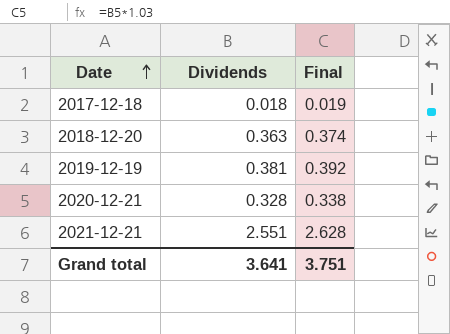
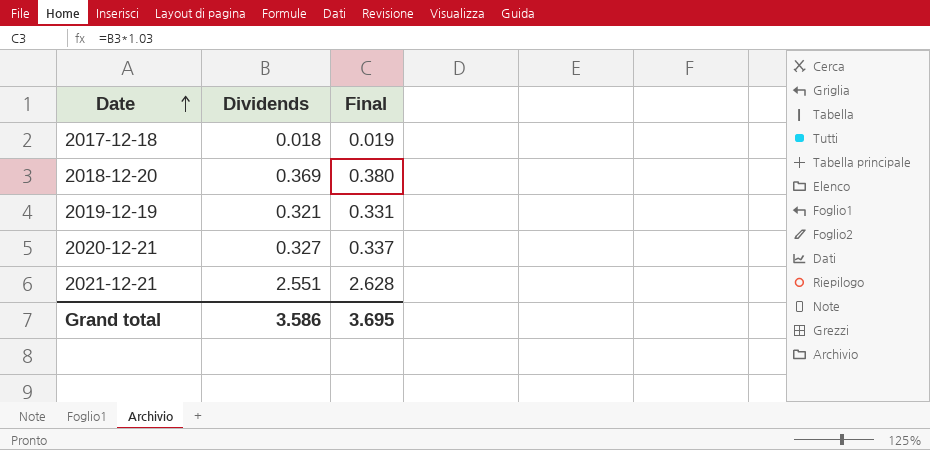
2018-12-20 | Dividends: 0.363 -> 0.369
2018-12-20 | Final: 0.374 -> 0.380
2019-12-19 | Dividends: 0.381 -> 0.321
2019-12-19 | Final: 0.392 -> 0.331
2020-12-21 | Dividends: 0.328 -> 0.327
2020-12-21 | Final: 0.338 -> 0.337
Grand total | Dividends: 3.641 -> 3.586
Grand total | Final: 3.751 -> 3.695

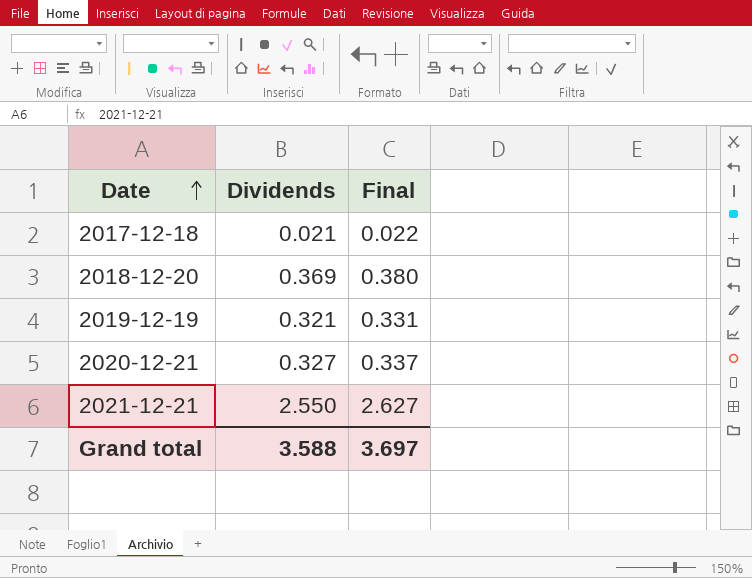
2017-12-18 | Dividends: 0.018 -> 0.021
2017-12-18 | Final: 0.019 -> 0.022
2021-12-21 | Dividends: 2.551 -> 2.550
2021-12-21 | Final: 2.628 -> 2.627
Grand total | Dividends: 3.586 -> 3.588
Grand total | Final: 3.695 -> 3.697

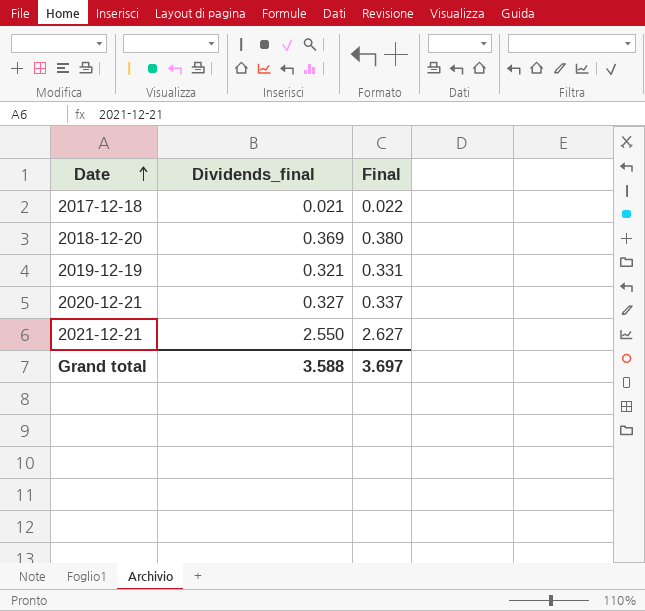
column name: Dividends -> Dividends_final

